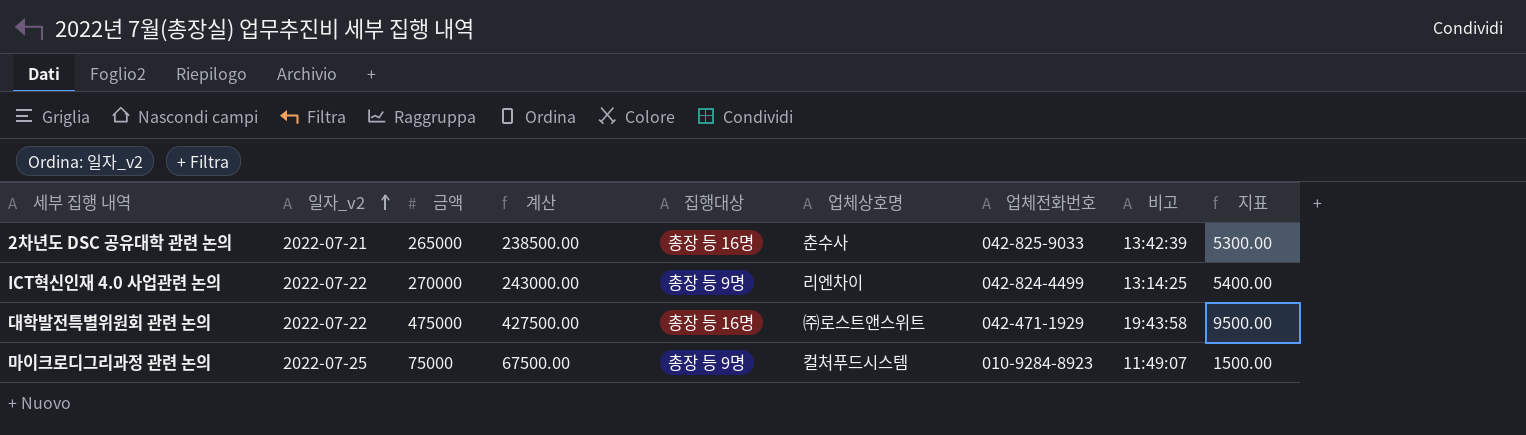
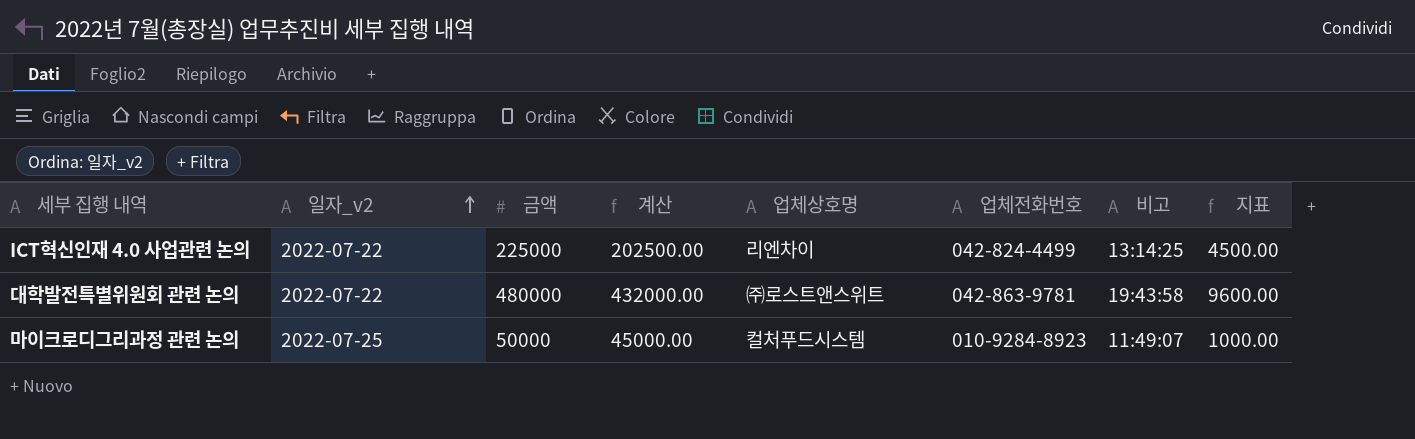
column 집행대상 | position: 5 -> none
row 2차년도 DSC 공유대학 관련 논의: 2022-07-21 | 265000 | 238500.00 | 총장 등 16명 | 춘수사 | 042-825-9033 | 13:42:39 | 5300.00 -> none
ICT혁신인재 4.0 사업관련 논의 | 금액: 270000 -> 225000
ICT혁신인재 4.0 사업관련 논의 | 계산: 243000.00 -> 202500.00
ICT혁신인재 4.0 사업관련 논의 | 지표: 5400.00 -> 4500.00
대학발전특별위원회 관련 논의 | 금액: 475000 -> 480000
대학발전특별위원회 관련 논의 | 계산: 427500.00 -> 432000.00
대학발전특별위원회 관련 논의 | 업체전화번호: 042-471-1929 -> 042-863-9781
대학발전특별위원회 관련 논의 | 지표: 9500.00 -> 9600.00
마이크로디그리과정 관련 논의 | 금액: 75000 -> 50000
마이크로디그리과정 관련 논의 | 계산: 67500.00 -> 45000.00
마이크로디그리과정 관련 논의 | 지표: 1500.00 -> 1000.00

